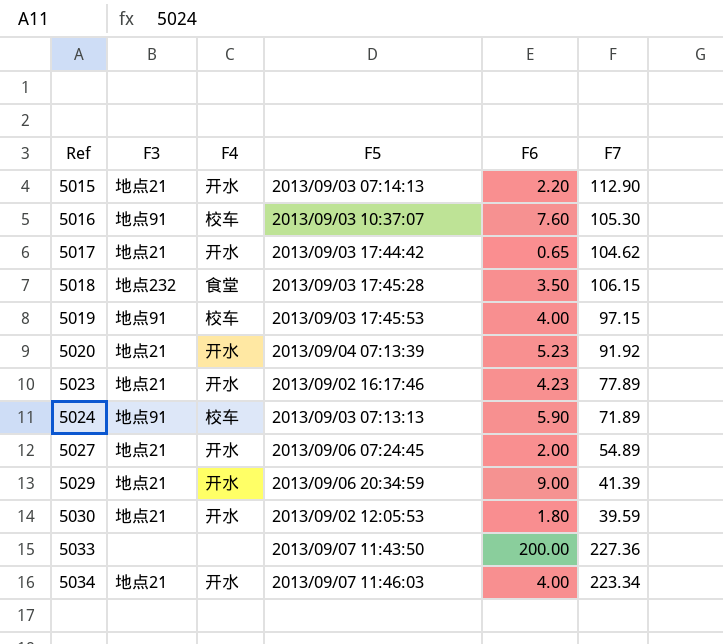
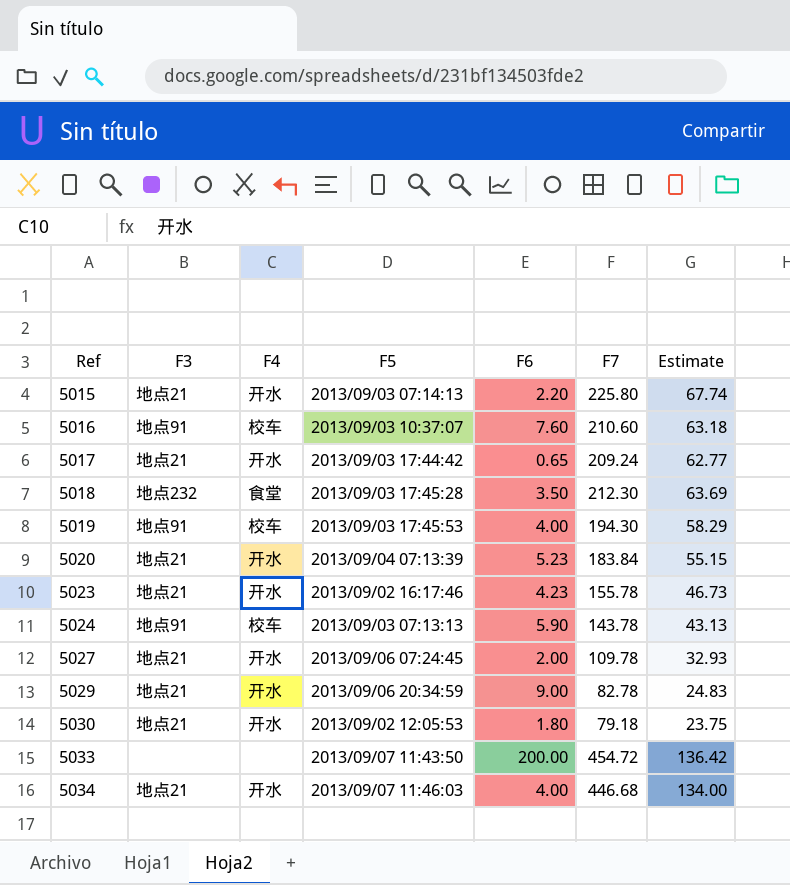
column Estimate | formula: none -> [F7] * 0.3
5015 | F7: 112.90 -> 225.80
5016 | F7: 105.30 -> 210.60
5017 | F7: 104.62 -> 209.24
5018 | F7: 106.15 -> 212.30
5019 | F7: 97.15 -> 194.30
5020 | F7: 91.92 -> 183.84
5023 | F7: 77.89 -> 155.78
5024 | F7: 71.89 -> 143.78
5027 | F7: 54.89 -> 109.78
5029 | F7: 41.39 -> 82.78
5030 | F7: 39.59 -> 79.18
5033 | F7: 227.36 -> 454.72
5034 | F7: 223.34 -> 446.68

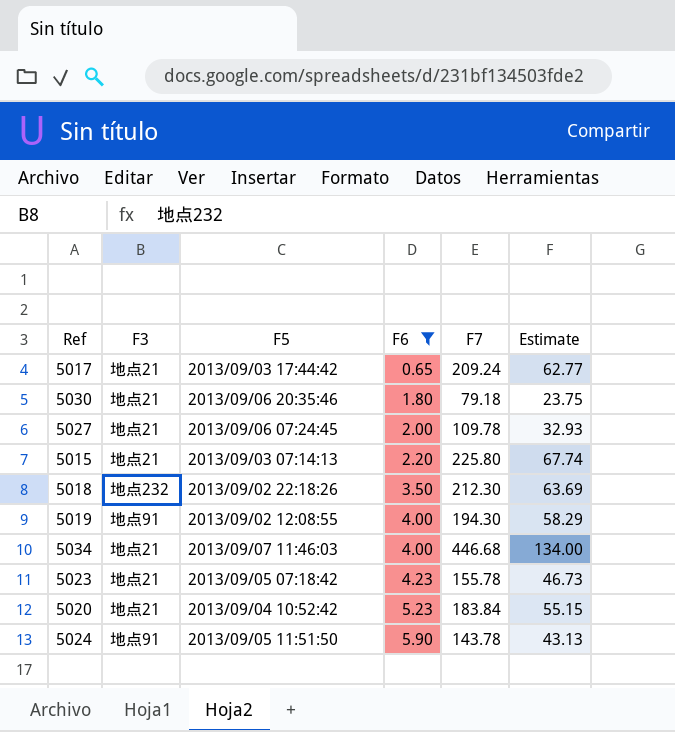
filter: none -> F6 <= 5.90
row order: Ref ascending -> F6 ascending
column F4 | position: 3 -> none
5030 | F5: 2013/09/02 12:05:53 -> 2013/09/06 20:35:46
5018 | F5: 2013/09/03 17:45:28 -> 2013/09/02 22:18:26
5019 | F5: 2013/09/03 17:45:53 -> 2013/09/02 12:08:55
5023 | F5: 2013/09/02 16:17:46 -> 2013/09/05 07:18:42
5020 | F5: 2013/09/04 07:13:39 -> 2013/09/04 10:52:42
5024 | F5: 2013/09/03 07:13:13 -> 2013/09/05 11:51:50

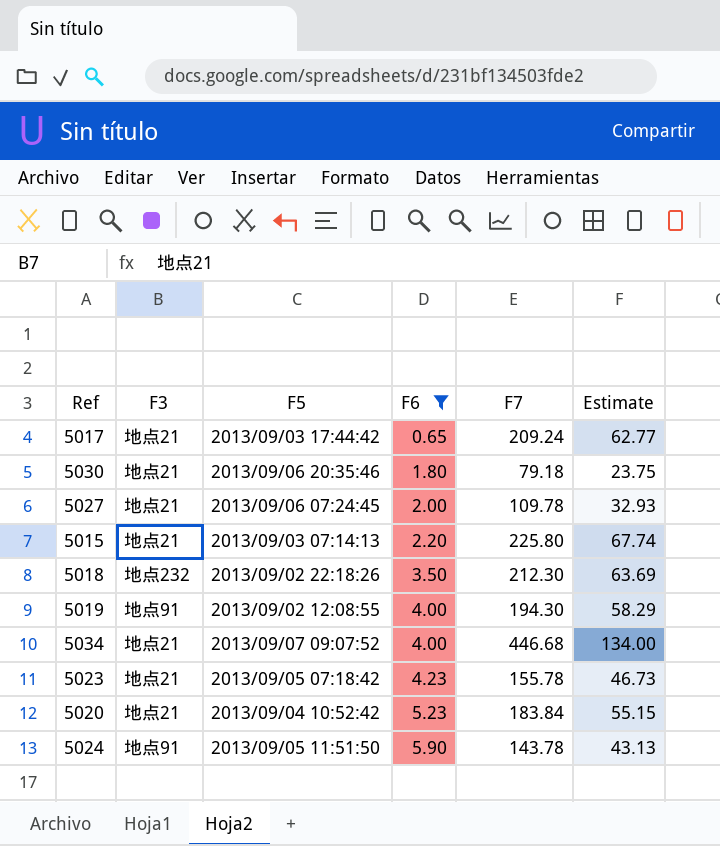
5034 | F5: 2013/09/07 11:46:03 -> 2013/09/07 09:07:52

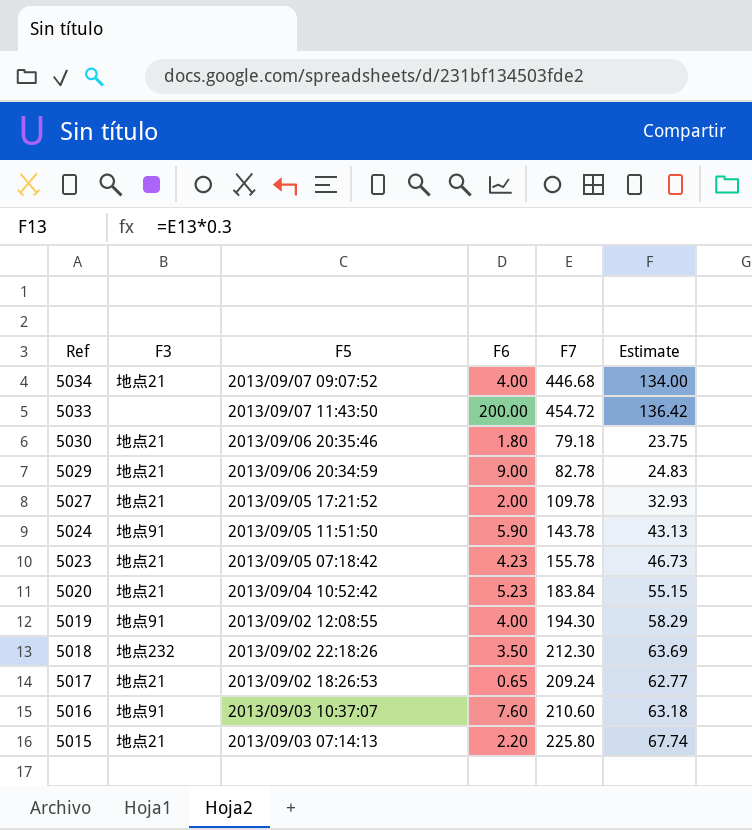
filter: F6 <= 5.90 -> none
row order: F6 ascending -> Ref descending
5027 | F5: 2013/09/06 07:24:45 -> 2013/09/05 17:21:52
5017 | F5: 2013/09/03 17:44:42 -> 2013/09/02 18:26:53

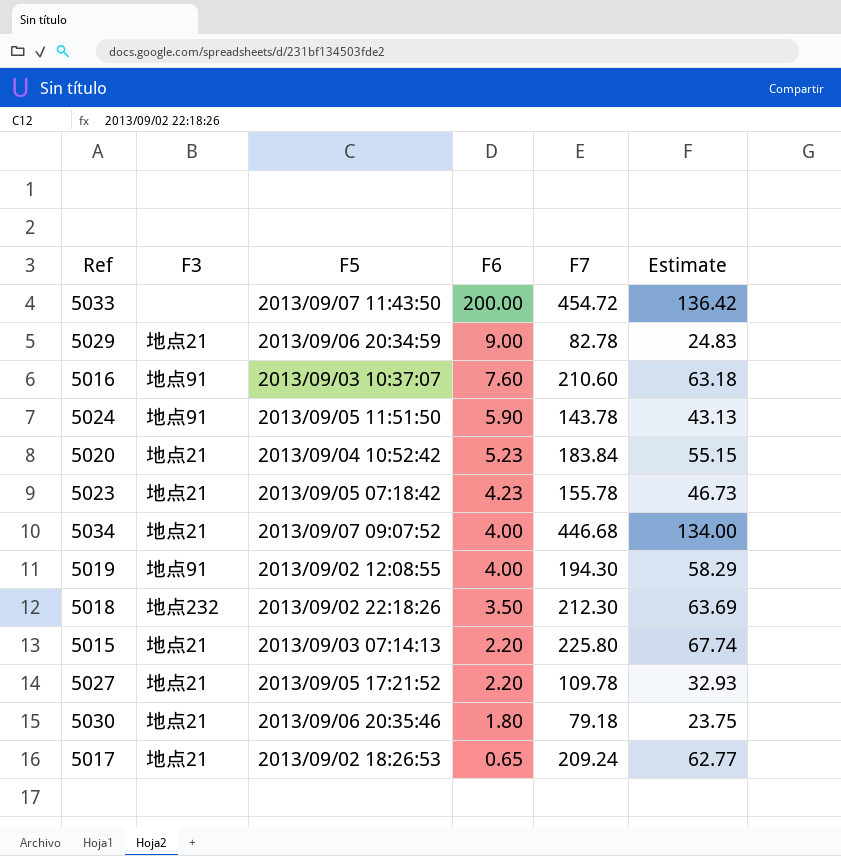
row order: Ref descending -> F6 descending
5027 | F6: 2.00 -> 2.20

